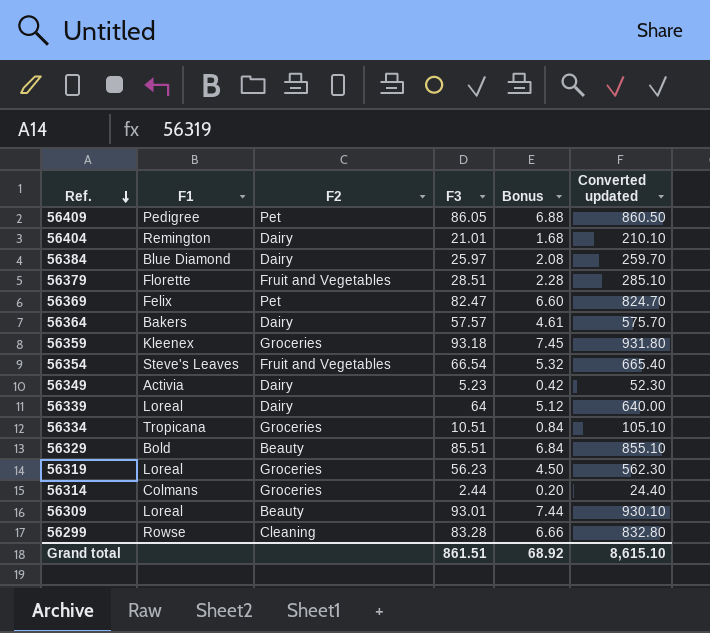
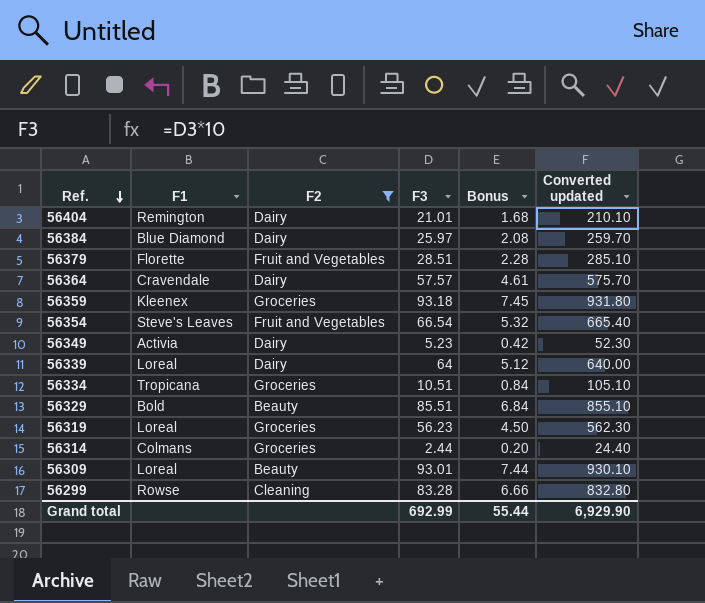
filter: none -> F2 != Pet
56364 | F1: Bakers -> Cravendale
Grand total | F3: 861.51 -> 692.99
Grand total | Bonus: 68.92 -> 55.44
Grand total | Converted updated: 8,615.10 -> 6,929.90

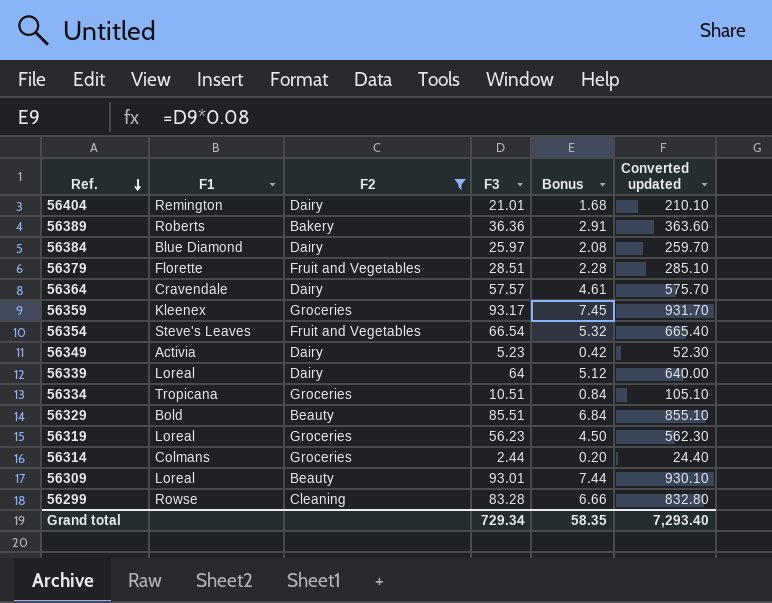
row 56389: none -> Roberts | Bakery | 36.36 | 2.91 | 363.60
56359 | F3: 93.18 -> 93.17
56359 | Converted updated: 931.80 -> 931.70
Grand total | F3: 692.99 -> 729.34
Grand total | Bonus: 55.44 -> 58.35
Grand total | Converted updated: 6,929.90 -> 7,293.40

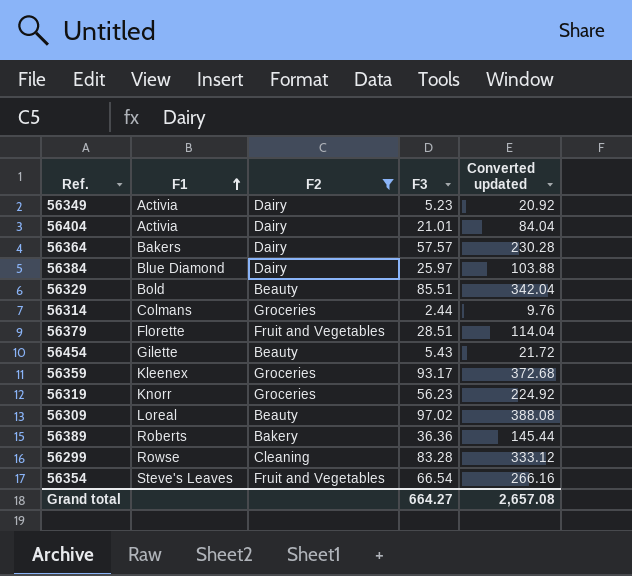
row order: Ref. descending -> F1 ascending
column Bonus | formula: [F3] * 0.08 -> none
column Converted updated | formula: [F3] * 10 -> [F3] * 4
row 56339: Loreal | Dairy | 64 | 5.12 | 640.00 -> none
row 56334: Tropicana | Groceries | 10.51 | 0.84 | 105.10 -> none
56404 | F1: Remington -> Activia
56364 | F1: Cravendale -> Bakers
row 56454: none -> Gilette | Beauty | 5.43 | 21.72
56319 | F1: Loreal -> Knorr
56309 | F3: 93.01 -> 97.02
Grand total | F3: 729.34 -> 664.27
Grand total | Converted updated: 7,293.40 -> 2,657.08

